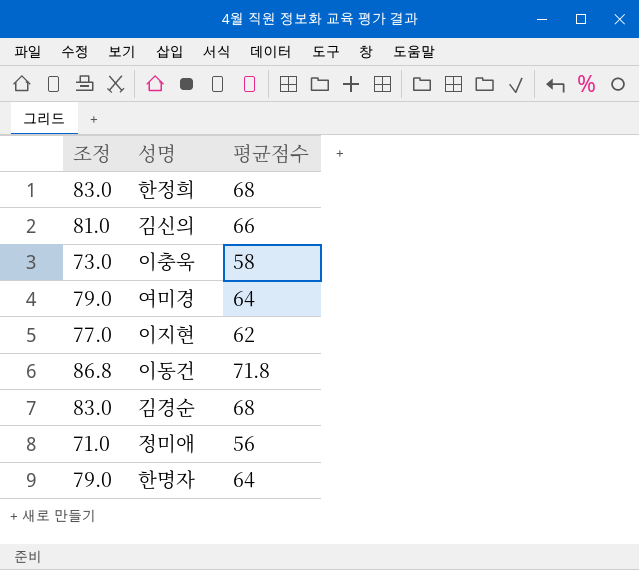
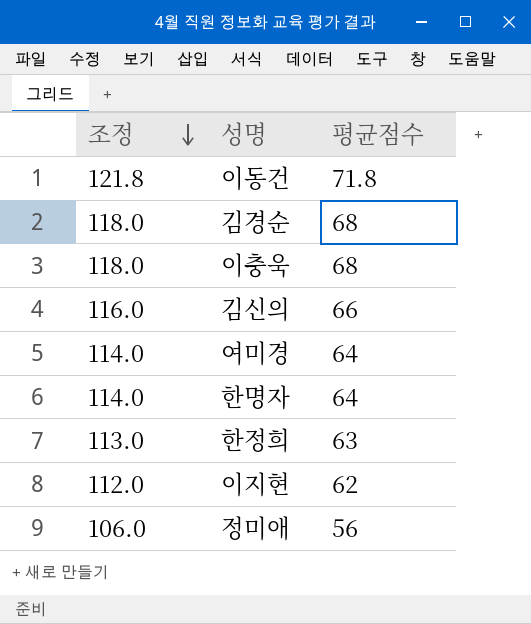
row order: none -> 조정 descending
column 조정 | formula: [평균점수] + 15 -> [평균점수] + 50
이충욱 | 평균점수: 58 -> 68
한정희 | 평균점수: 68 -> 63

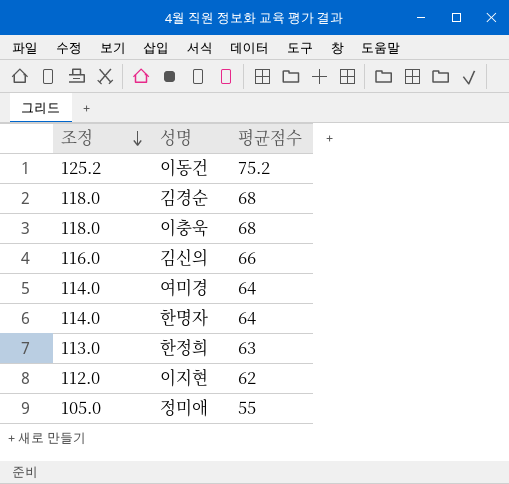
이동건 | 조정: 121.8 -> 125.2
이동건 | 평균점수: 71.8 -> 75.2
정미애 | 조정: 106.0 -> 105.0
정미애 | 평균점수: 56 -> 55

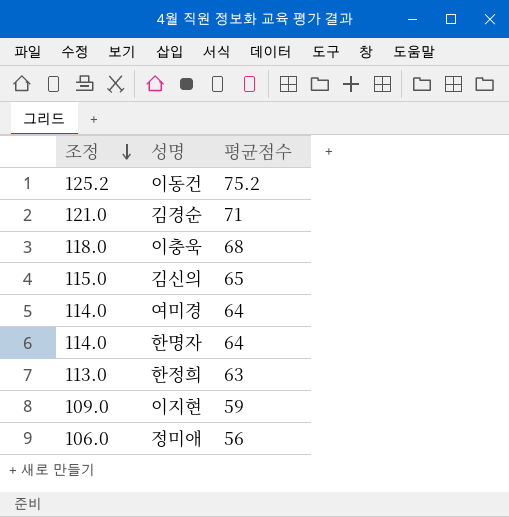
김경순 | 조정: 118.0 -> 121.0
김경순 | 평균점수: 68 -> 71
김신의 | 조정: 116.0 -> 115.0
김신의 | 평균점수: 66 -> 65
이지현 | 조정: 112.0 -> 109.0
이지현 | 평균점수: 62 -> 59
정미애 | 조정: 105.0 -> 106.0
정미애 | 평균점수: 55 -> 56

